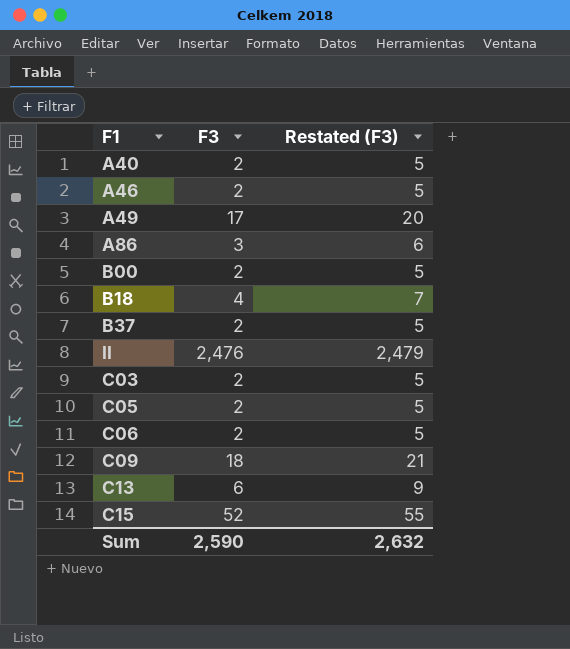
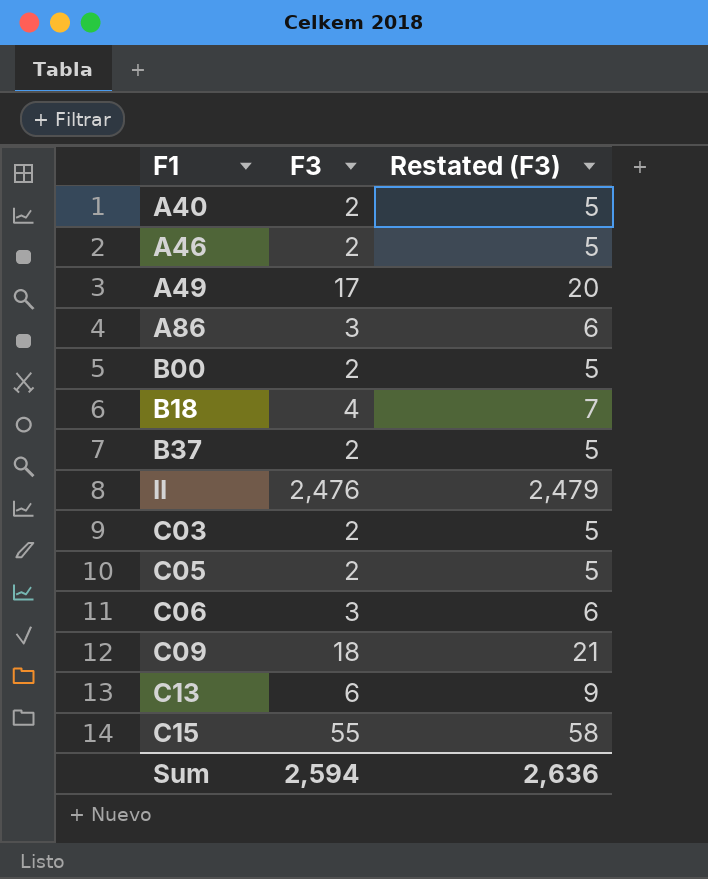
C06 | F3: 2 -> 3
C06 | Restated (F3): 5 -> 6
C15 | F3: 52 -> 55
C15 | Restated (F3): 55 -> 58
Sum | F3: 2,590 -> 2,594
Sum | Restated (F3): 2,632 -> 2,636

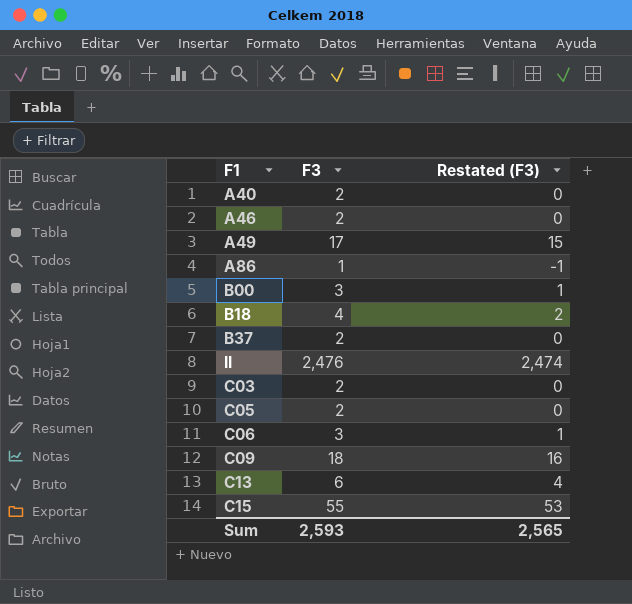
column Restated (F3) | formula: [F3] + 3 -> [F3] - 2
A86 | F3: 3 -> 1
B00 | F3: 2 -> 3
Sum | F3: 2,594 -> 2,593
Sum | Restated (F3): 2,636 -> 2,565

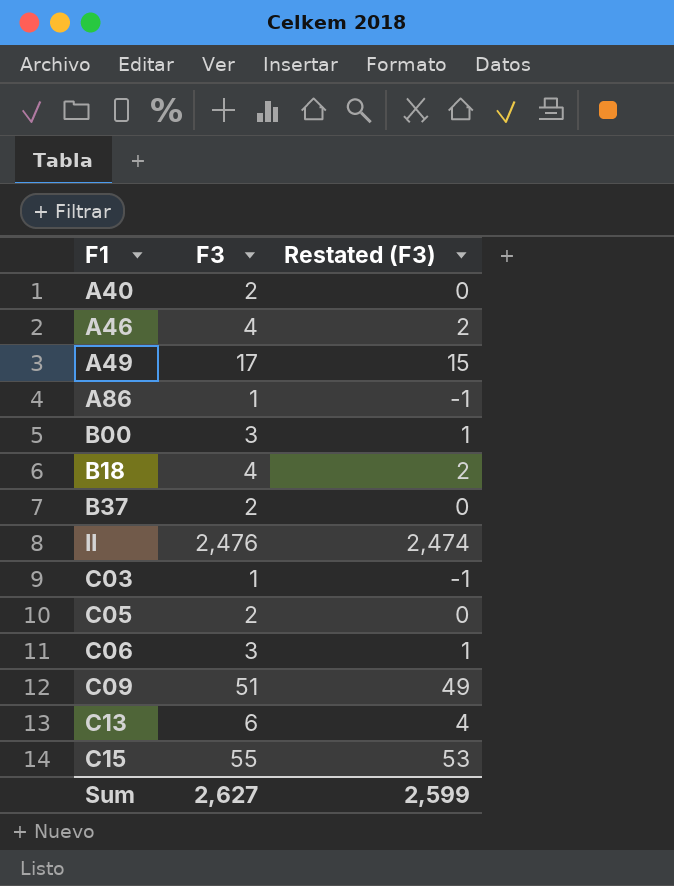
A46 | F3: 2 -> 4
A46 | Restated (F3): 0 -> 2
C03 | F3: 2 -> 1
C03 | Restated (F3): 0 -> -1
C09 | F3: 18 -> 51
C09 | Restated (F3): 16 -> 49
Sum | F3: 2,593 -> 2,627
Sum | Restated (F3): 2,565 -> 2,599

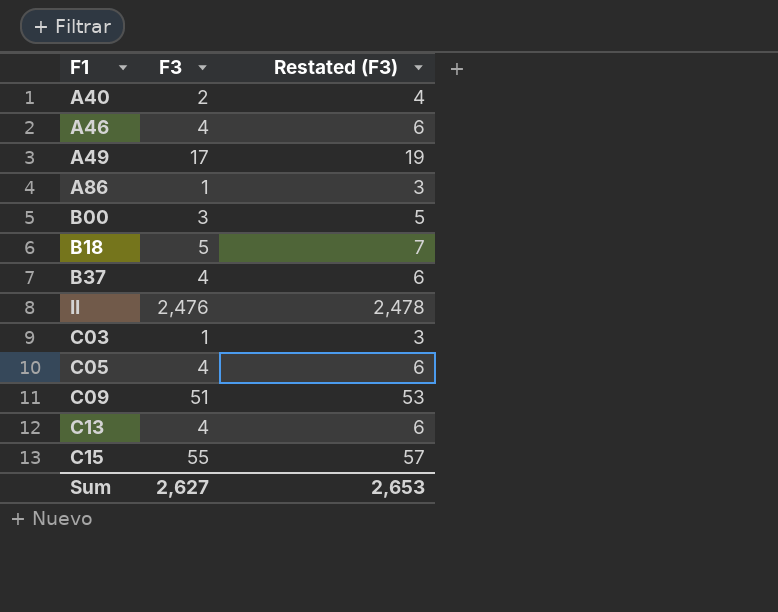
column Restated (F3) | formula: [F3] - 2 -> [F3] + 2
row C06: 3 | 1 -> none
B18 | F3: 4 -> 5
B37 | F3: 2 -> 4
C05 | F3: 2 -> 4
C13 | F3: 6 -> 4
Sum | Restated (F3): 2,599 -> 2,653

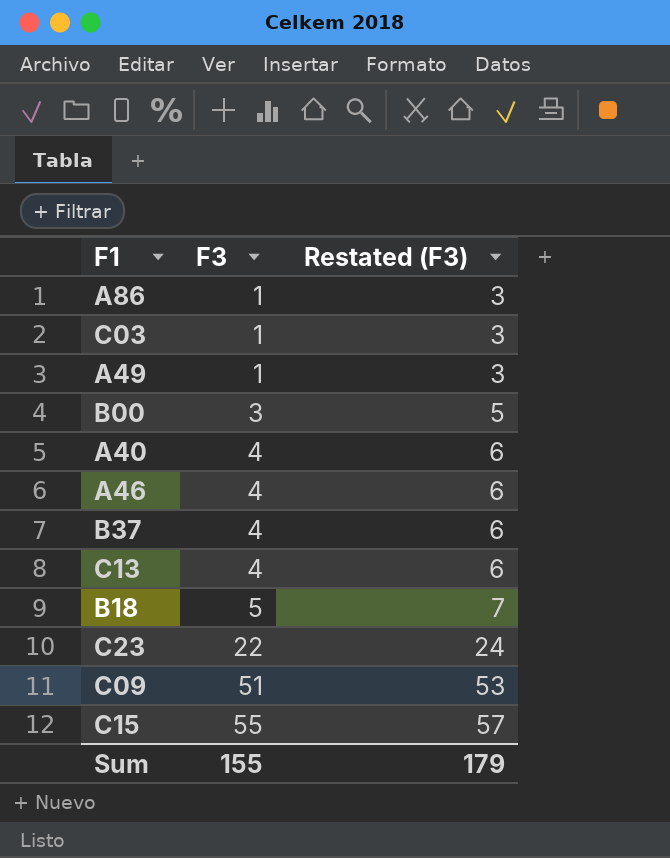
row order: none -> F3 ascending
row II: 2,476 | 2,478 -> none
row C05: 4 | 6 -> none
A49 | F3: 17 -> 1
A49 | Restated (F3): 19 -> 3
A40 | F3: 2 -> 4
A40 | Restated (F3): 4 -> 6
row C23: none -> 22 | 24
Sum | F3: 2,627 -> 155
Sum | Restated (F3): 2,653 -> 179

